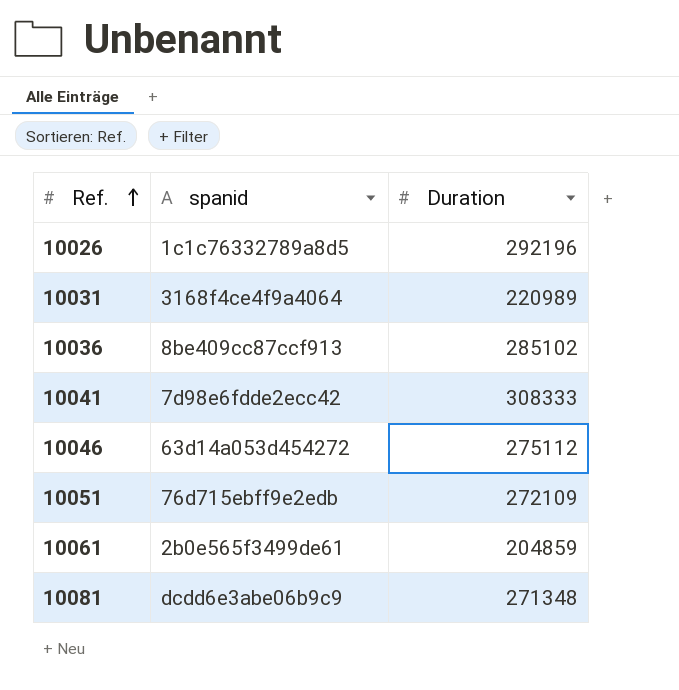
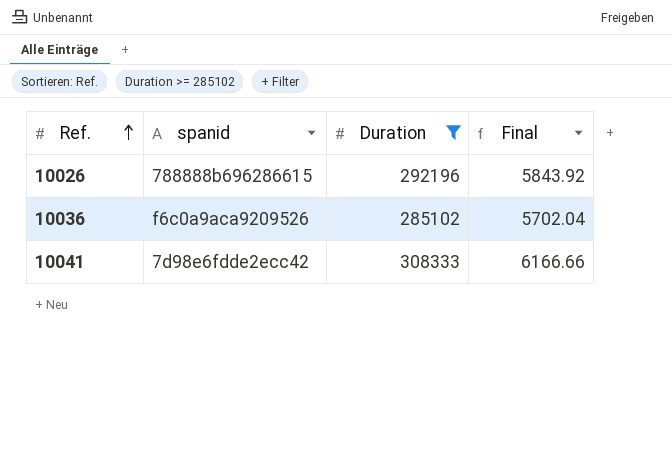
filter: none -> Duration >= 285102
column Final | formula: none -> [Duration] * 0.02
10026 | spanid: 1c1c76332789a8d5 -> 788888b696286615
10036 | spanid: 8be409cc87ccf913 -> f6c0a9aca9209526

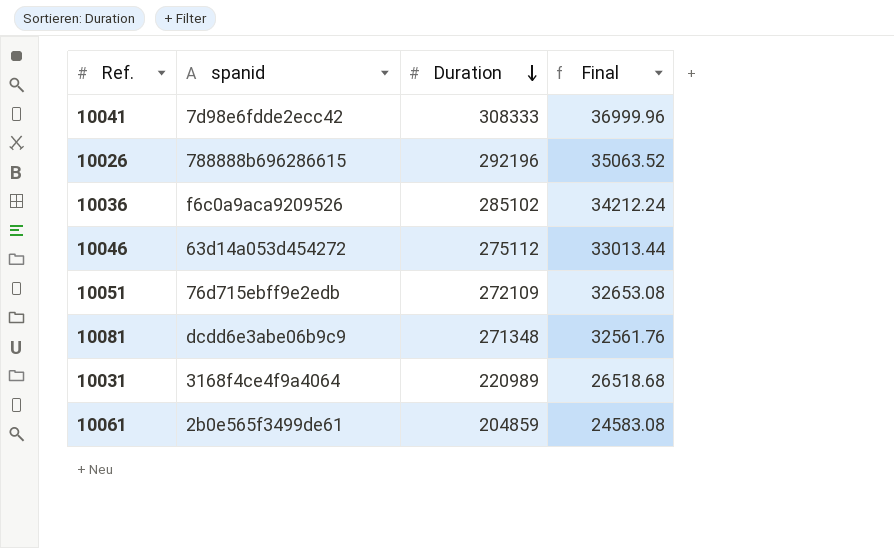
filter: Duration >= 285102 -> none
row order: Ref. ascending -> Duration descending
column Final | formula: [Duration] * 0.02 -> [Duration] * 0.12

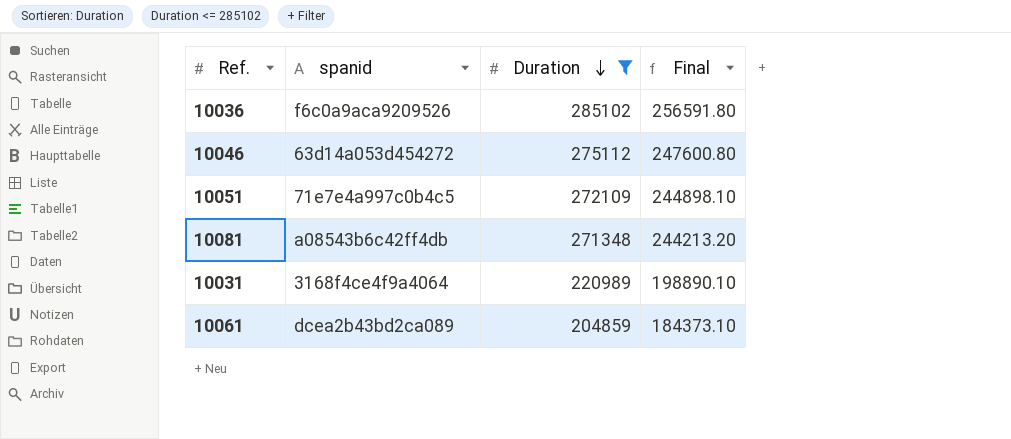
filter: none -> Duration <= 285102
column Final | formula: [Duration] * 0.12 -> [Duration] * 0.9
10051 | spanid: 76d715ebff9e2edb -> 71e7e4a997c0b4c5
10081 | spanid: dcdd6e3abe06b9c9 -> a08543b6c42ff4db
10061 | spanid: 2b0e565f3499de61 -> dcea2b43bd2ca089

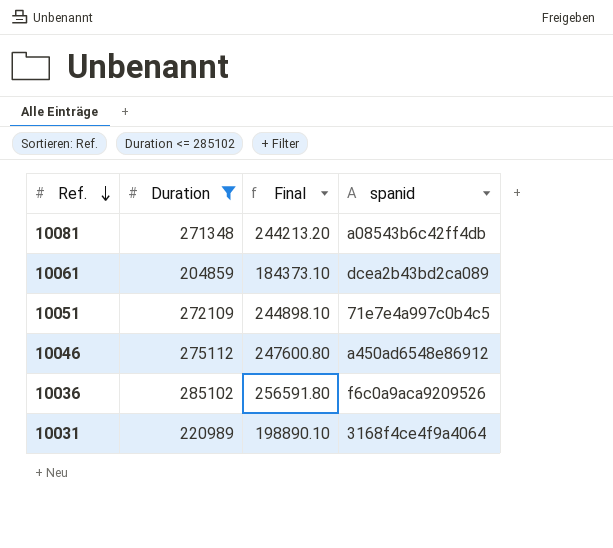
row order: Duration descending -> Ref. descending
column spanid | position: 2 -> 4
10046 | spanid: 63d14a053d454272 -> a450ad6548e86912

